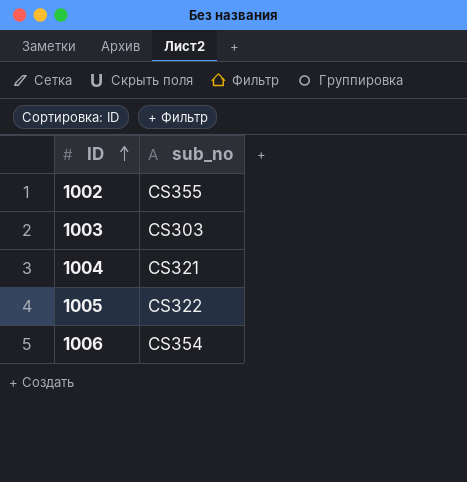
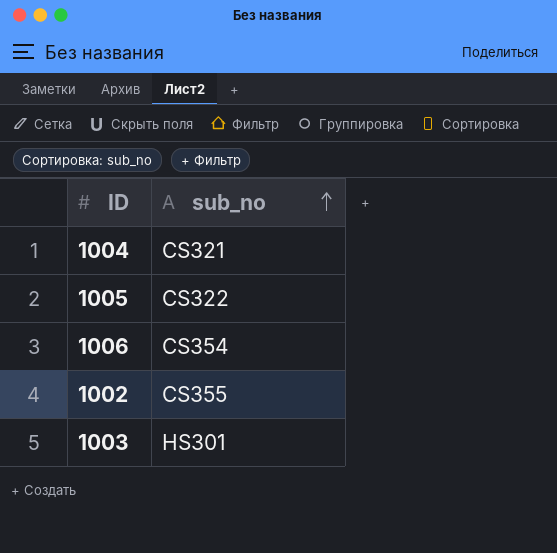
row order: ID ascending -> sub_no ascending
1003 | sub_no: CS303 -> HS301

